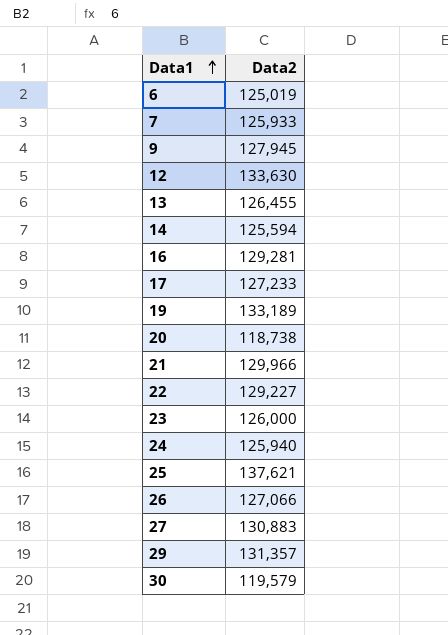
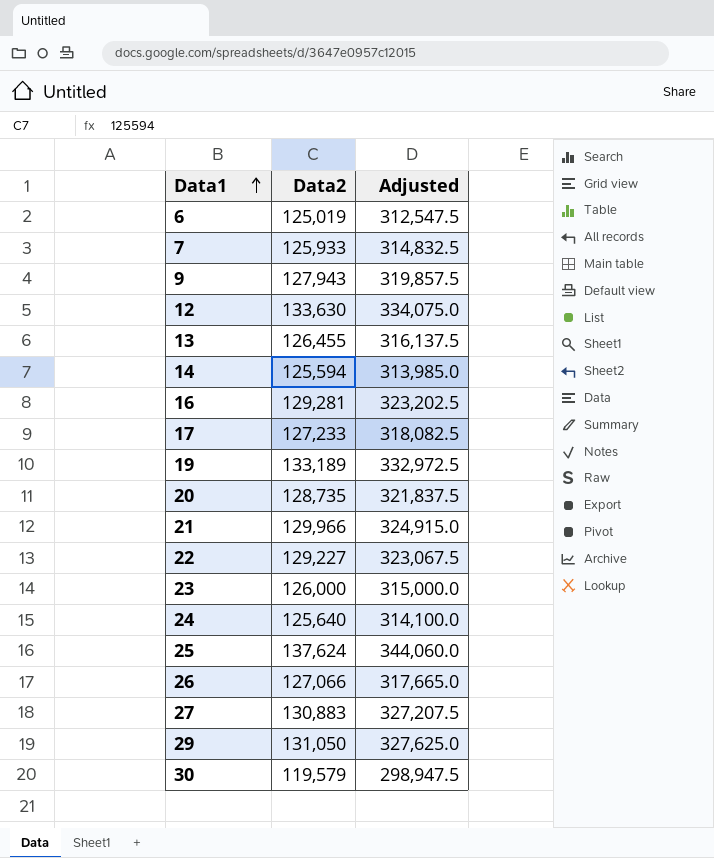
column Adjusted | formula: none -> [Data2] * 2.5
9 | Data2: 127,945 -> 127,943
20 | Data2: 118,738 -> 128,735
24 | Data2: 125,940 -> 125,640
25 | Data2: 137,621 -> 137,624
29 | Data2: 131,357 -> 131,050

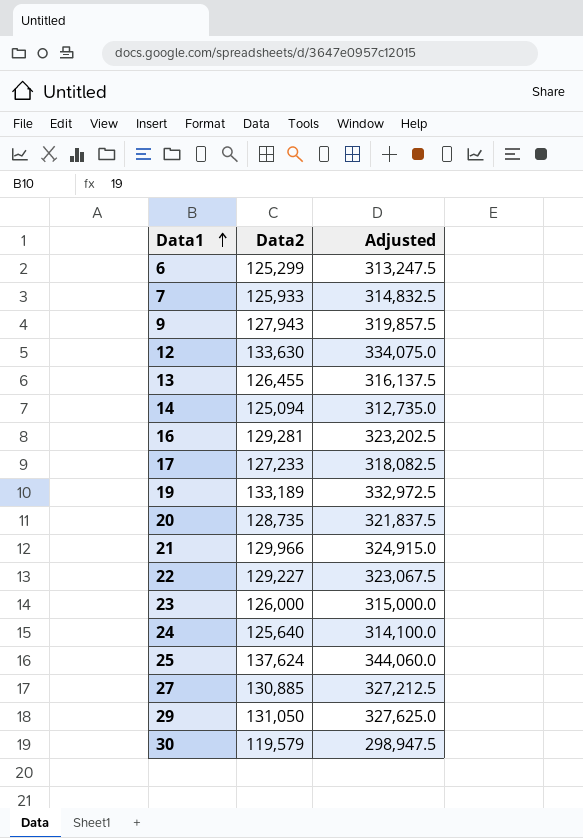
row 26: 127,066 | 317,665.0 -> none
6 | Data2: 125,019 -> 125,299
6 | Adjusted: 312,547.5 -> 313,247.5
14 | Data2: 125,594 -> 125,094
14 | Adjusted: 313,985.0 -> 312,735.0
27 | Data2: 130,883 -> 130,885
27 | Adjusted: 327,207.5 -> 327,212.5

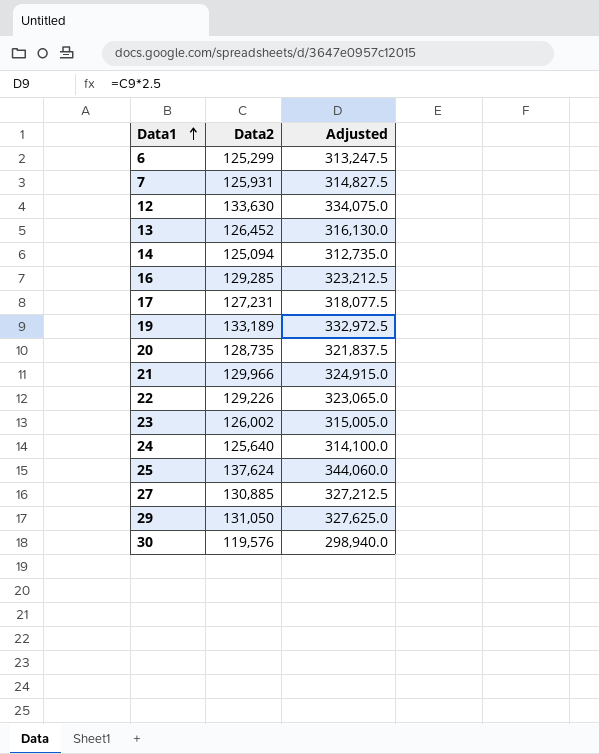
row 9: 127,943 | 319,857.5 -> none
7 | Data2: 125,933 -> 125,931
7 | Adjusted: 314,832.5 -> 314,827.5
13 | Data2: 126,455 -> 126,452
13 | Adjusted: 316,137.5 -> 316,130.0
16 | Data2: 129,281 -> 129,285
16 | Adjusted: 323,202.5 -> 323,212.5
17 | Data2: 127,233 -> 127,231
17 | Adjusted: 318,082.5 -> 318,077.5
22 | Data2: 129,227 -> 129,226
22 | Adjusted: 323,067.5 -> 323,065.0
23 | Data2: 126,000 -> 126,002
23 | Adjusted: 315,000.0 -> 315,005.0
30 | Data2: 119,579 -> 119,576
30 | Adjusted: 298,947.5 -> 298,940.0

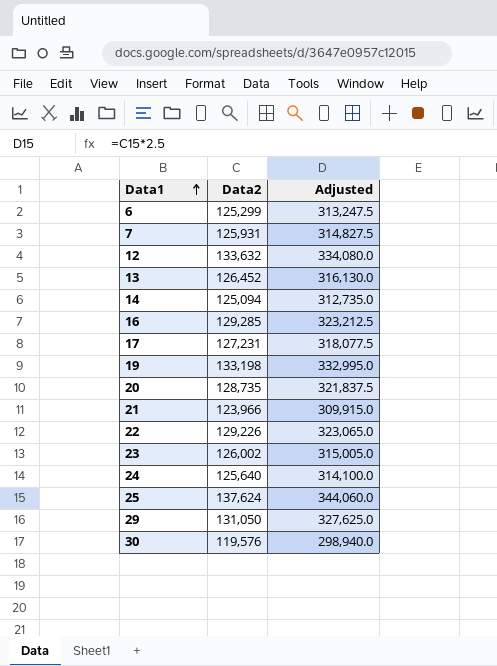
row 27: 130,885 | 327,212.5 -> none
12 | Data2: 133,630 -> 133,632
12 | Adjusted: 334,075.0 -> 334,080.0
19 | Data2: 133,189 -> 133,198
19 | Adjusted: 332,972.5 -> 332,995.0
21 | Data2: 129,966 -> 123,966
21 | Adjusted: 324,915.0 -> 309,915.0

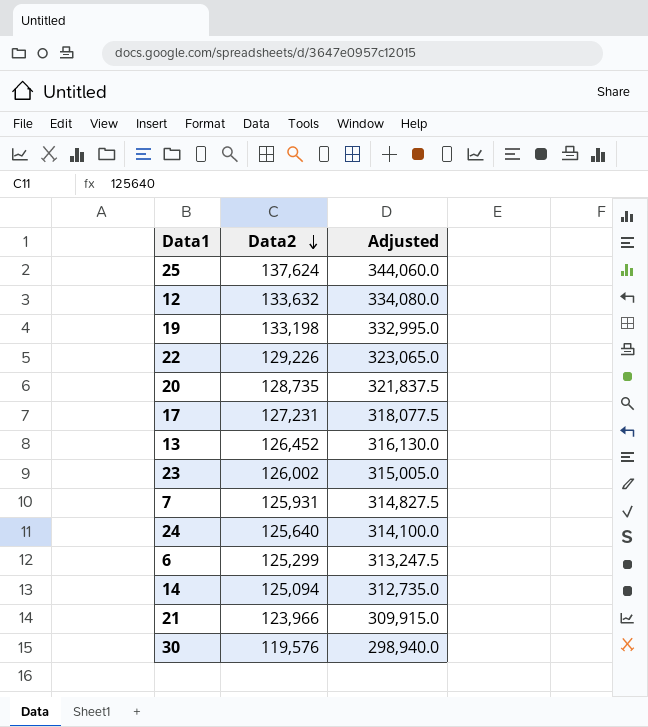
row order: Data1 ascending -> Data2 descending
row 16: 129,285 | 323,212.5 -> none
row 29: 131,050 | 327,625.0 -> none

